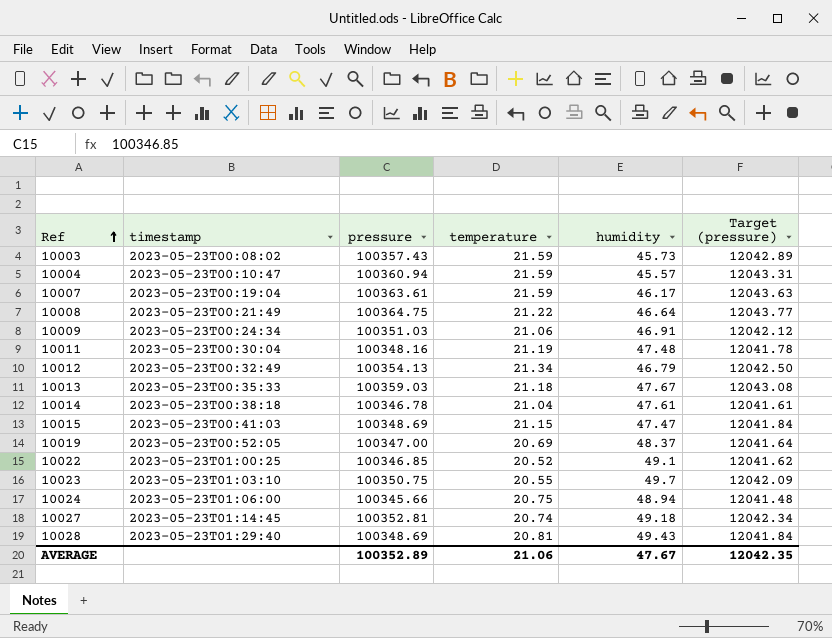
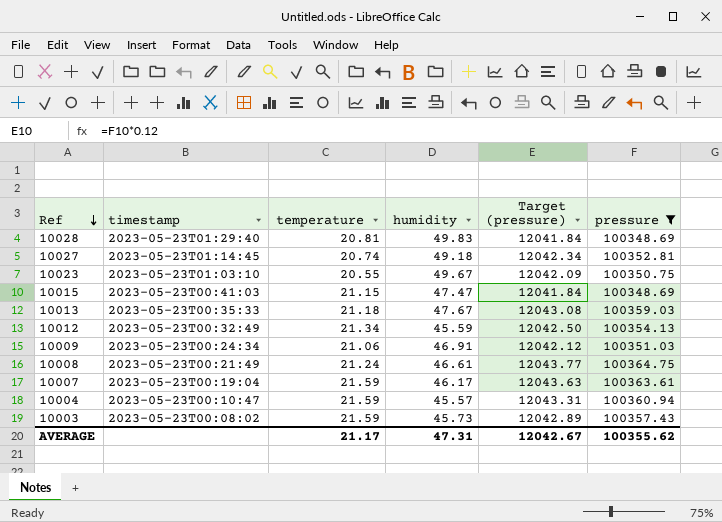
filter: none -> pressure >= 100348.69
row order: Ref ascending -> Ref descending
column pressure | position: 3 -> 6
10028 | humidity: 49.43 -> 49.83
10023 | humidity: 49.7 -> 49.67
10012 | humidity: 46.79 -> 45.59
10008 | temperature: 21.22 -> 21.24
10008 | humidity: 46.64 -> 46.61
AVERAGE | temperature: 21.06 -> 21.17
AVERAGE | humidity: 47.67 -> 47.31
AVERAGE | Target (pressure): 12042.35 -> 12042.67
AVERAGE | pressure: 100352.89 -> 100355.62

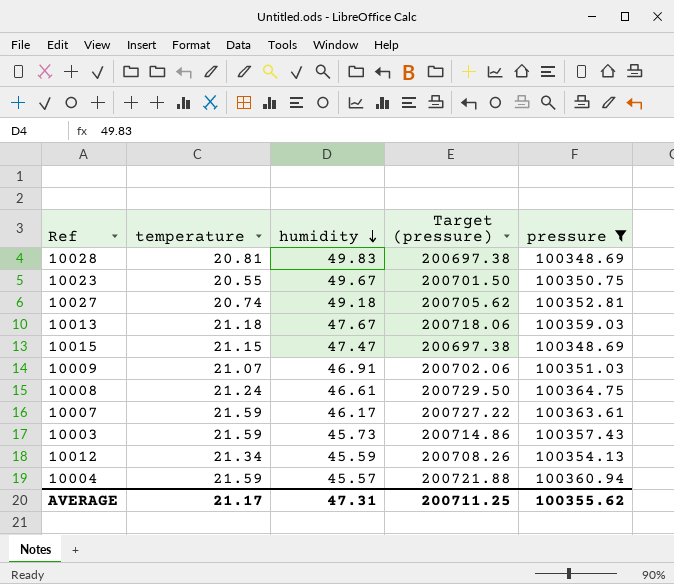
row order: Ref descending -> humidity descending
column timestamp | position: 2 -> none
column Target (pressure) | formula: [pressure] * 0.12 -> [pressure] * 2
10009 | temperature: 21.06 -> 21.07
AVERAGE | Target (pressure): 12042.67 -> 200711.25

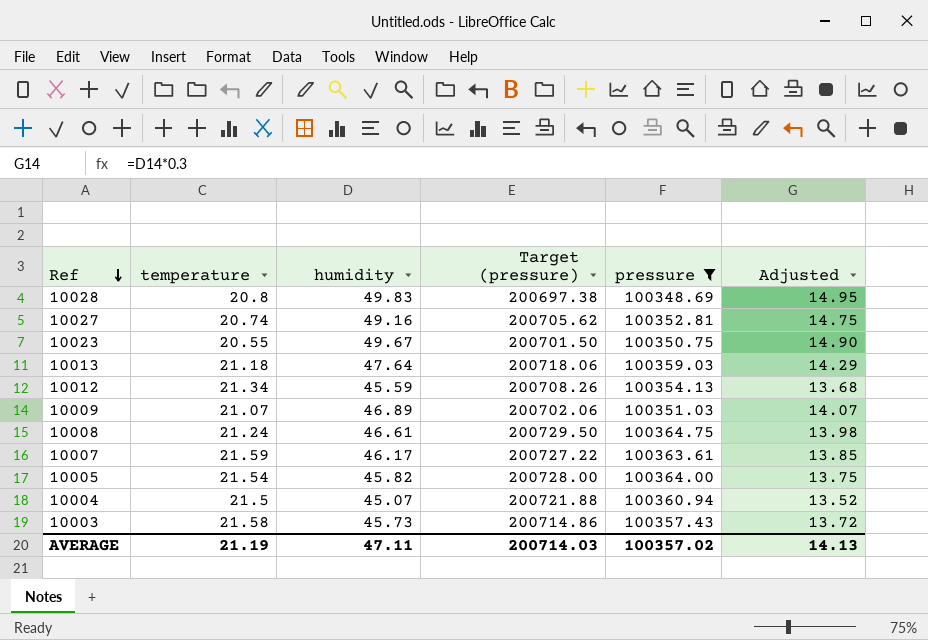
row order: humidity descending -> Ref descending
column Adjusted | formula: none -> [humidity] * 0.3
row 10015: 21.15 | 47.47 | 200697.38 | 100348.69 -> none
10028 | temperature: 20.81 -> 20.8
10027 | humidity: 49.18 -> 49.16
10013 | humidity: 47.67 -> 47.64
10009 | humidity: 46.91 -> 46.89
row 10005: none -> 21.54 | 45.82 | 200728.00 | 100364.00 | 13.75
10004 | temperature: 21.59 -> 21.5
10004 | humidity: 45.57 -> 45.07
10003 | temperature: 21.59 -> 21.58
AVERAGE | temperature: 21.17 -> 21.19
AVERAGE | humidity: 47.31 -> 47.11
AVERAGE | Target (pressure): 200711.25 -> 200714.03
AVERAGE | pressure: 100355.62 -> 100357.02

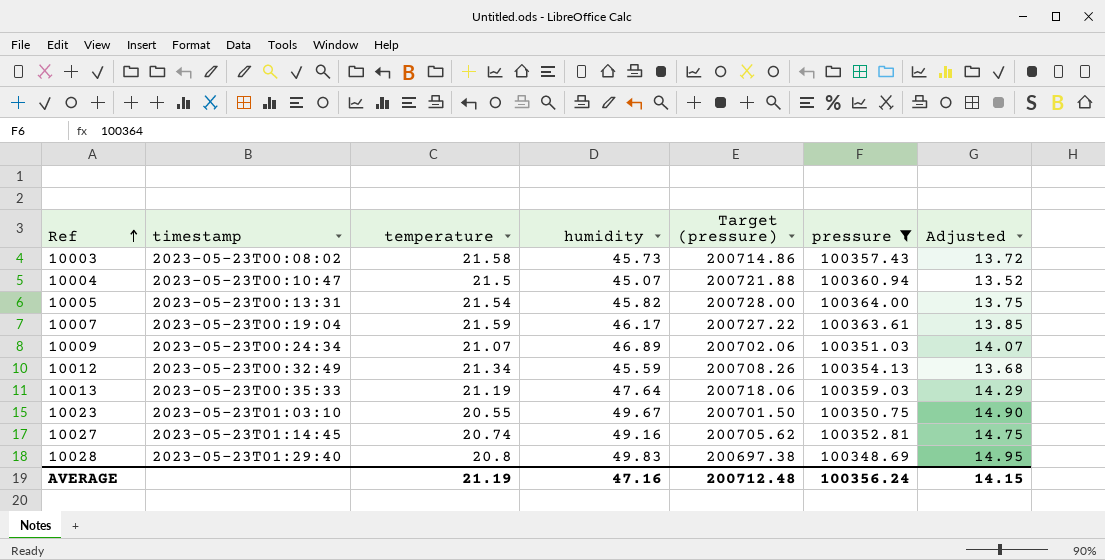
row order: Ref descending -> Ref ascending
column timestamp | position: none -> 2
row 10008: 21.24 | 46.61 | 200729.50 | 100364.75 | 13.98 -> none
10013 | temperature: 21.18 -> 21.19
AVERAGE | humidity: 47.11 -> 47.16
AVERAGE | Target (pressure): 200714.03 -> 200712.48
AVERAGE | pressure: 100357.02 -> 100356.24
AVERAGE | Adjusted: 14.13 -> 14.15

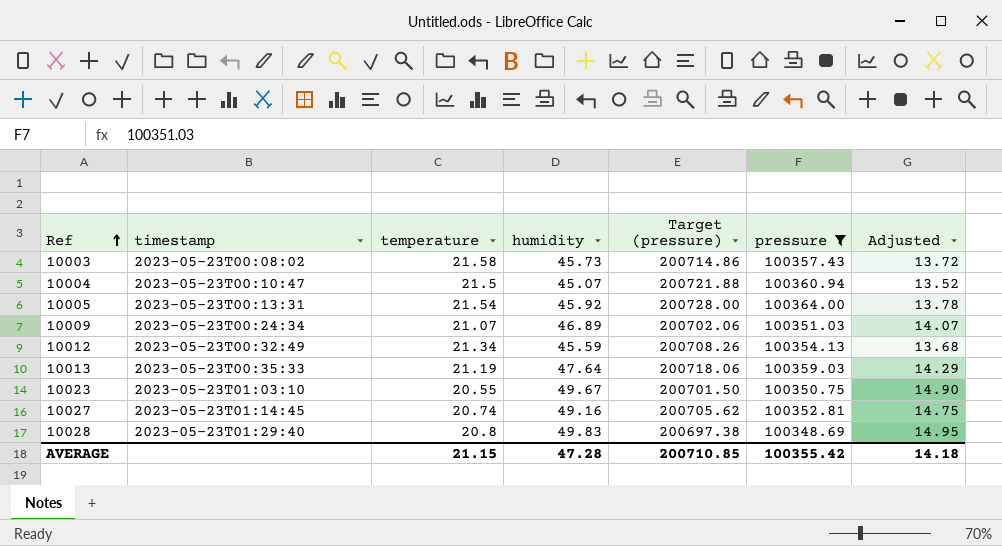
row 10007: 2023-05-23T00:19:04 | 21.59 | 46.17 | 200727.22 | 100363.61 | 13.85 -> none
10005 | humidity: 45.82 -> 45.92
10005 | Adjusted: 13.75 -> 13.78
AVERAGE | temperature: 21.19 -> 21.15
AVERAGE | humidity: 47.16 -> 47.28
AVERAGE | Target (pressure): 200712.48 -> 200710.85
AVERAGE | pressure: 100356.24 -> 100355.42
AVERAGE | Adjusted: 14.15 -> 14.18

